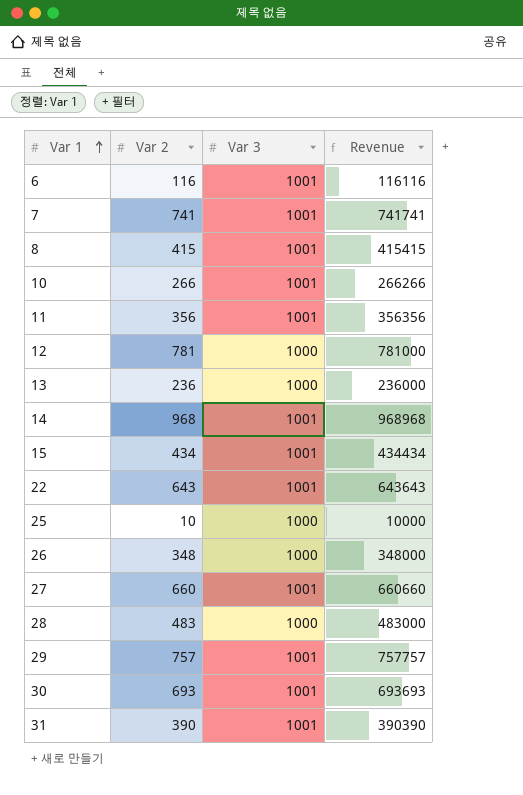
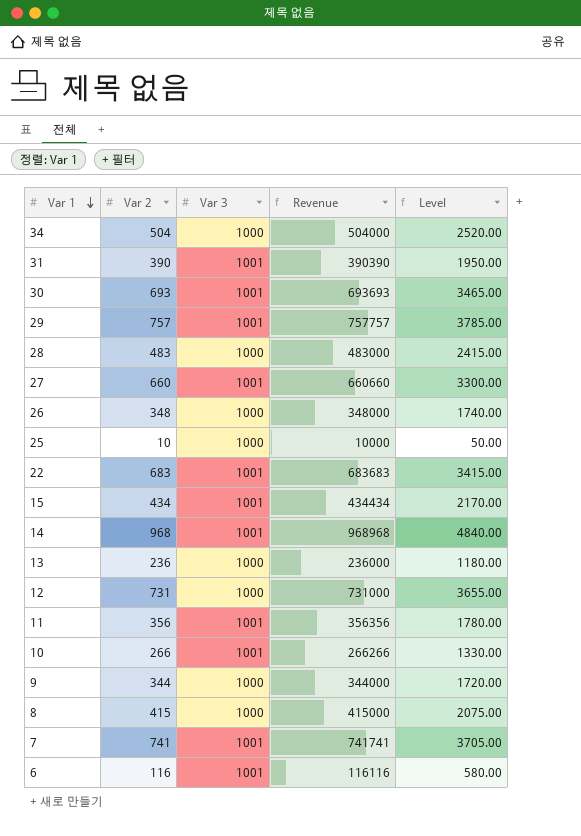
row order: Var 1 ascending -> Var 1 descending
column Level | formula: none -> [Var 2] * 5
row 34: none -> 504 | 1000 | 504000 | 2520.00
22 | Var 2: 643 -> 683
22 | Revenue: 643643 -> 683683
12 | Var 2: 781 -> 731
12 | Revenue: 781000 -> 731000
row 9: none -> 344 | 1000 | 344000 | 1720.00
8 | Var 3: 1001 -> 1000
8 | Revenue: 415415 -> 415000

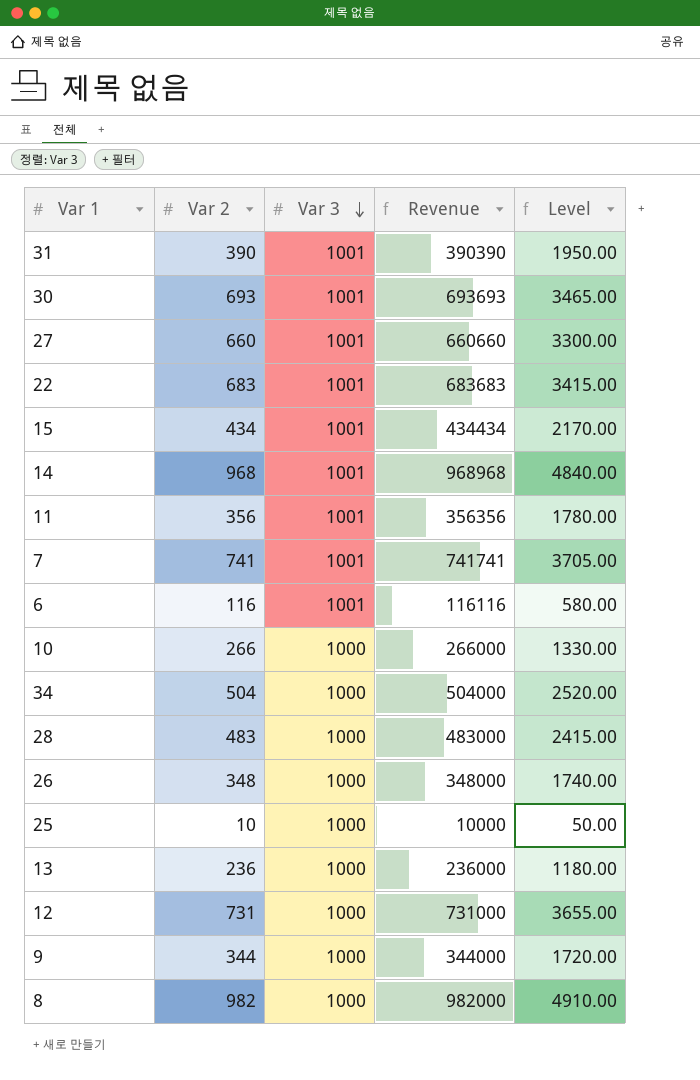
row order: Var 1 descending -> Var 3 descending
row 29: 757 | 1001 | 757757 | 3785.00 -> none
10 | Var 3: 1001 -> 1000
10 | Revenue: 266266 -> 266000
8 | Var 2: 415 -> 982
8 | Revenue: 415000 -> 982000
8 | Level: 2075.00 -> 4910.00

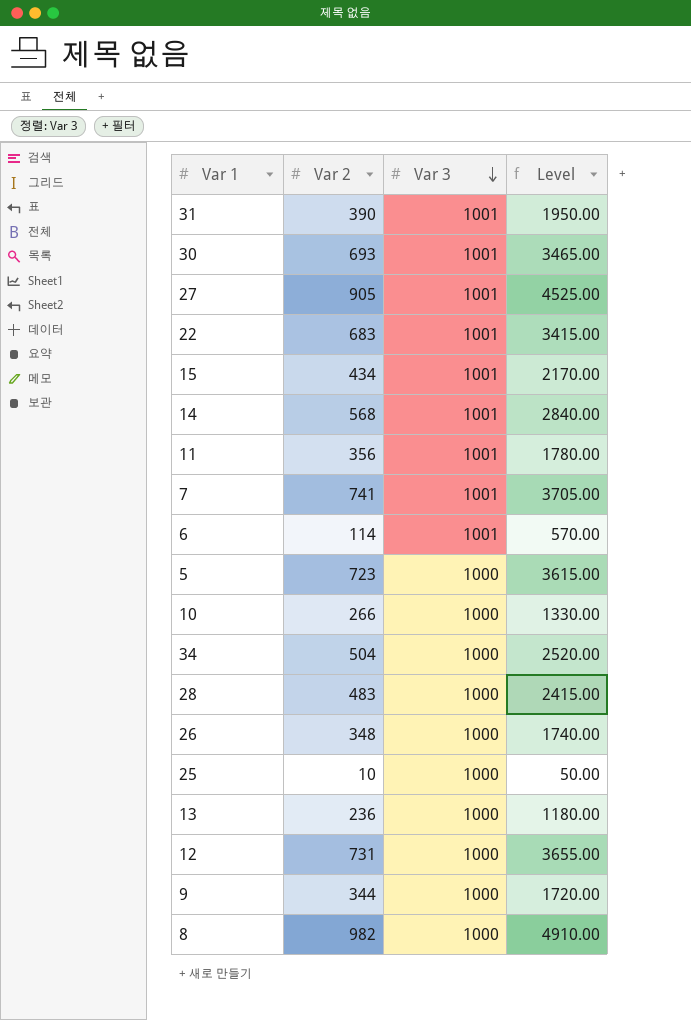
column Revenue | formula: [Var 2] * [Var 3] -> none
27 | Var 2: 660 -> 905
27 | Level: 3300.00 -> 4525.00
14 | Var 2: 968 -> 568
14 | Level: 4840.00 -> 2840.00
6 | Var 2: 116 -> 114
6 | Level: 580.00 -> 570.00
row 5: none -> 723 | 1000 | 3615.00

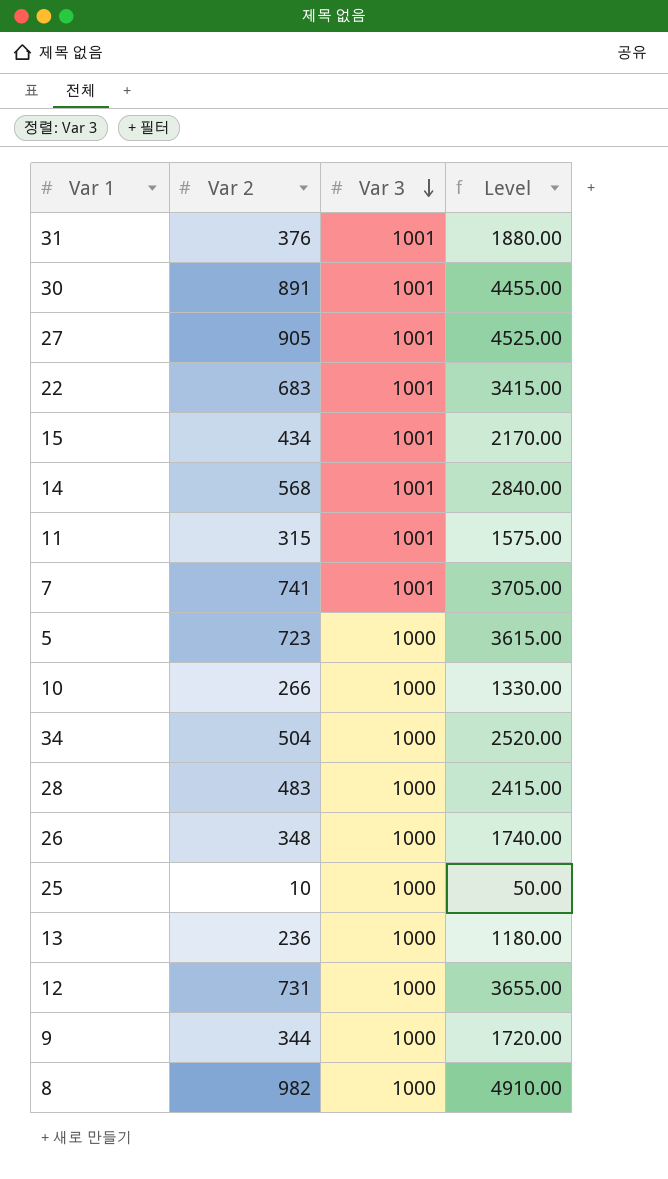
row 6: 114 | 1001 | 570.00 -> none
31 | Var 2: 390 -> 376
31 | Level: 1950.00 -> 1880.00
30 | Var 2: 693 -> 891
30 | Level: 3465.00 -> 4455.00
11 | Var 2: 356 -> 315
11 | Level: 1780.00 -> 1575.00

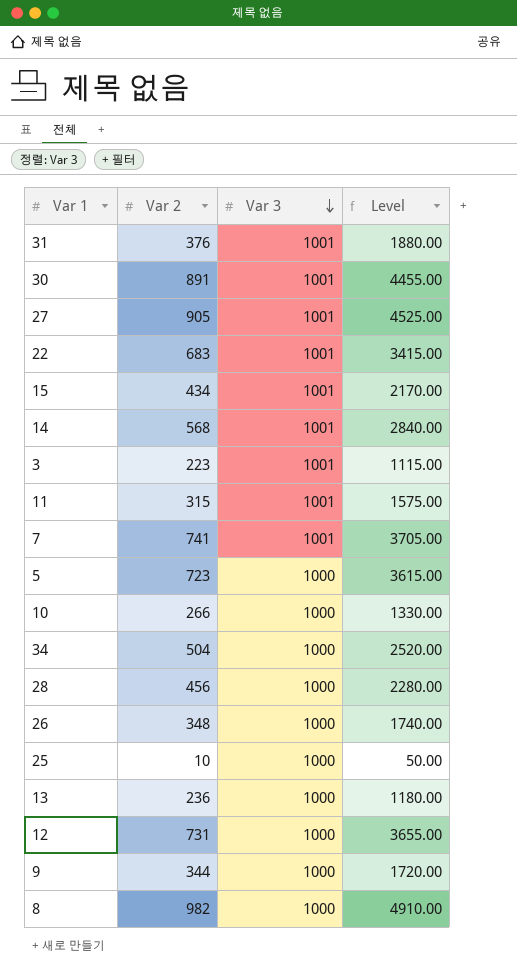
row 3: none -> 223 | 1001 | 1115.00
28 | Var 2: 483 -> 456
28 | Level: 2415.00 -> 2280.00

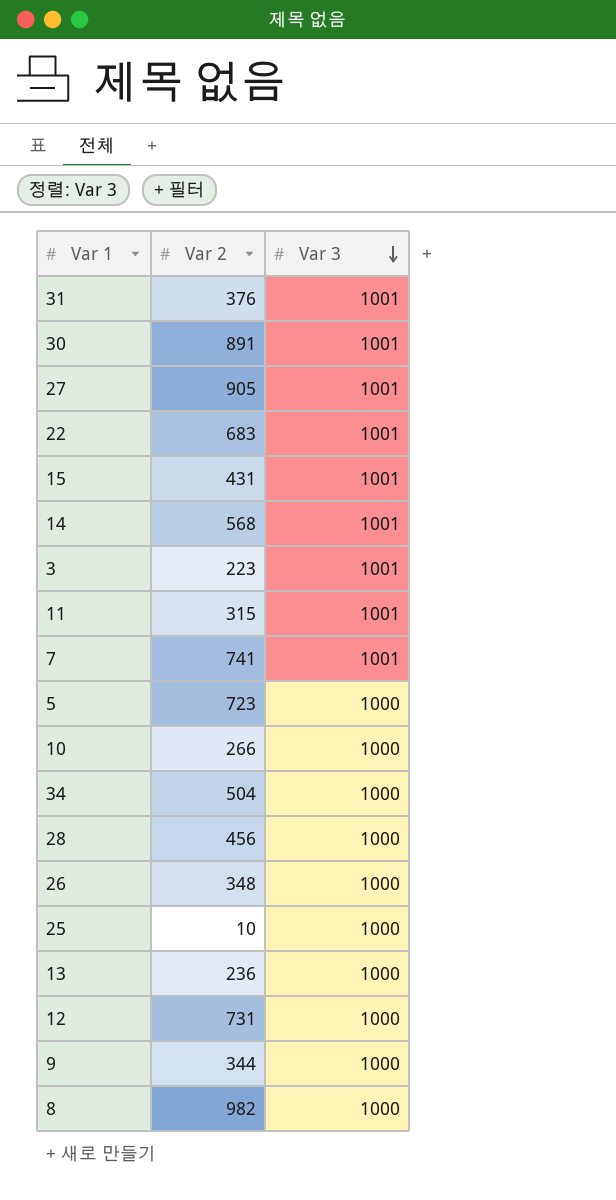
column Level | formula: [Var 2] * 5 -> none
15 | Var 2: 434 -> 431

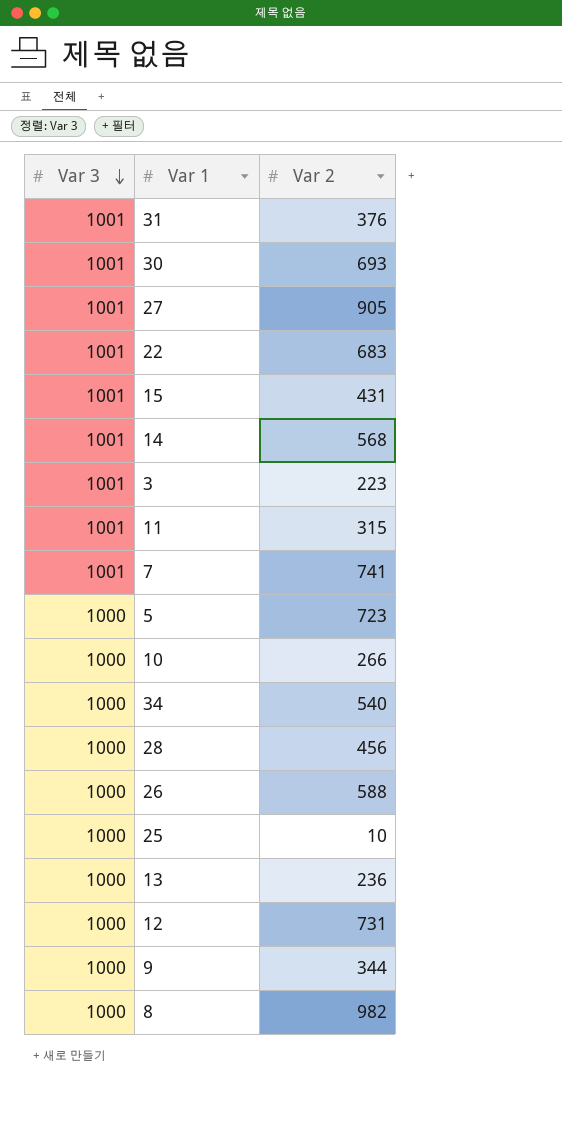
column Var 3 | position: 3 -> 1
30 | Var 2: 891 -> 693
34 | Var 2: 504 -> 540
26 | Var 2: 348 -> 588

